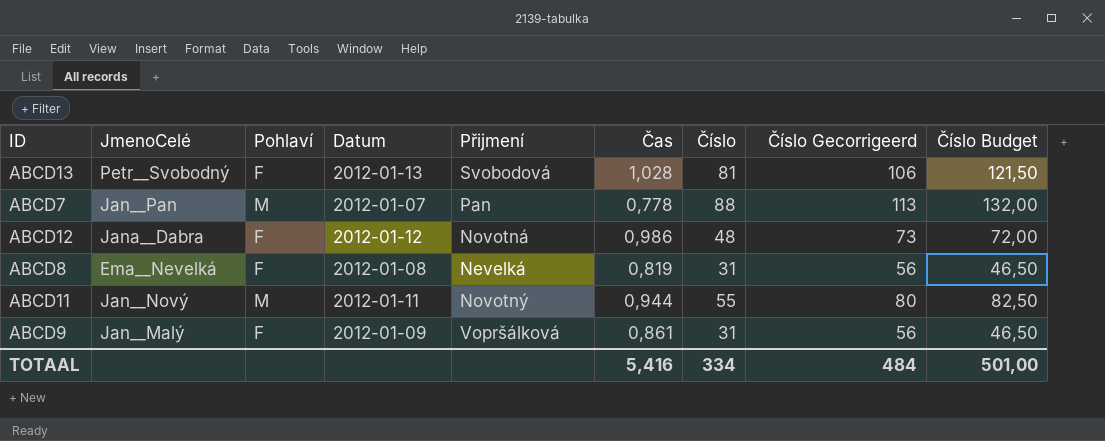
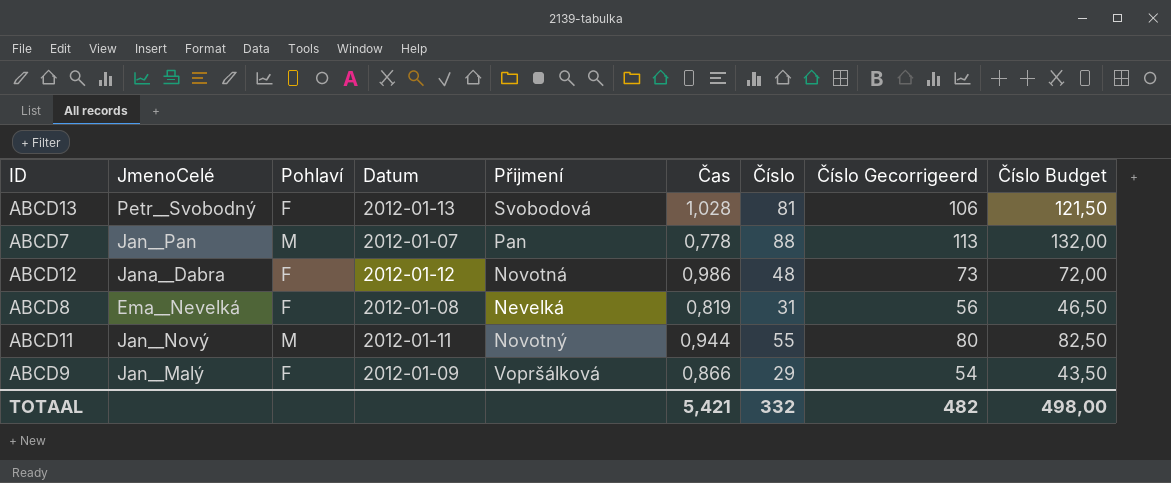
ABCD9 | Čas: 0,861 -> 0,866
ABCD9 | Číslo: 31 -> 29
ABCD9 | Číslo Gecorrigeerd: 56 -> 54
ABCD9 | Číslo Budget: 46,50 -> 43,50
TOTAAL | Čas: 5,416 -> 5,421
TOTAAL | Číslo: 334 -> 332
TOTAAL | Číslo Gecorrigeerd: 484 -> 482
TOTAAL | Číslo Budget: 501,00 -> 498,00

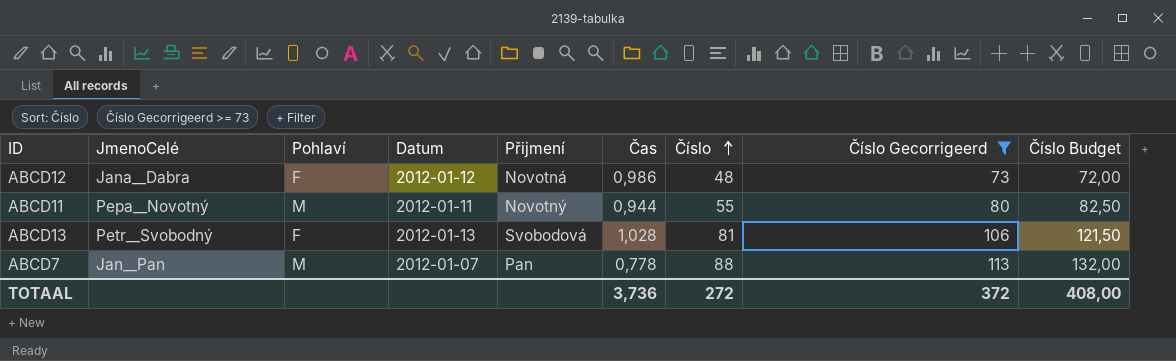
filter: none -> Číslo Gecorrigeerd >= 73
row order: none -> Číslo ascending
ABCD11 | JmenoCelé: Jan__Nový -> Pepa__Novotný
TOTAAL | Čas: 5,421 -> 3,736
TOTAAL | Číslo: 332 -> 272
TOTAAL | Číslo Gecorrigeerd: 482 -> 372
TOTAAL | Číslo Budget: 498,00 -> 408,00

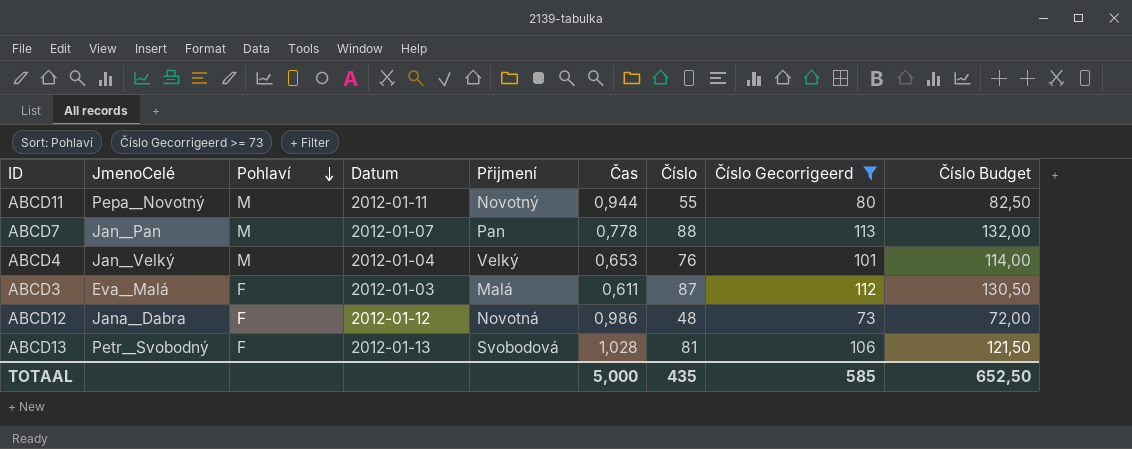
row order: Číslo ascending -> Pohlaví descending
row ABCD4: none -> Jan__Velký | M | 2012-01-04 | Velký | 0,653 | 76 | 101 | 114,00
row ABCD3: none -> Eva__Malá | F | 2012-01-03 | Malá | 0,611 | 87 | 112 | 130,50
TOTAAL | Čas: 3,736 -> 5,000
TOTAAL | Číslo: 272 -> 435
TOTAAL | Číslo Gecorrigeerd: 372 -> 585
TOTAAL | Číslo Budget: 408,00 -> 652,50

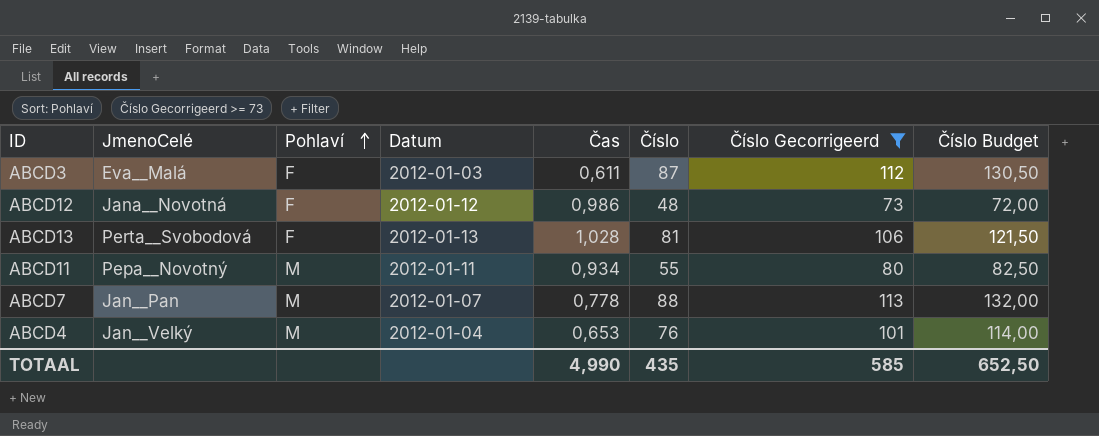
row order: Pohlaví descending -> Pohlaví ascending
column Přijmení | position: 5 -> none
ABCD12 | JmenoCelé: Jana__Dabra -> Jana__Novotná
ABCD13 | JmenoCelé: Petr__Svobodný -> Perta__Svobodová
ABCD11 | Čas: 0,944 -> 0,934
TOTAAL | Čas: 5,000 -> 4,990

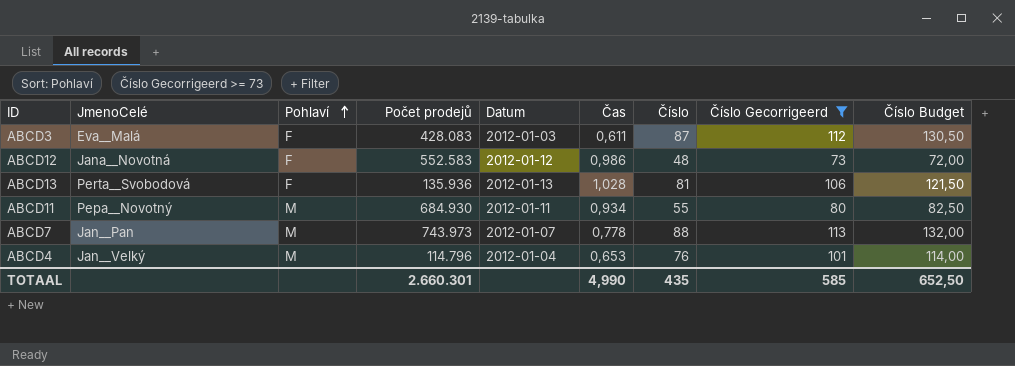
column Počet prodejů | position: none -> 4

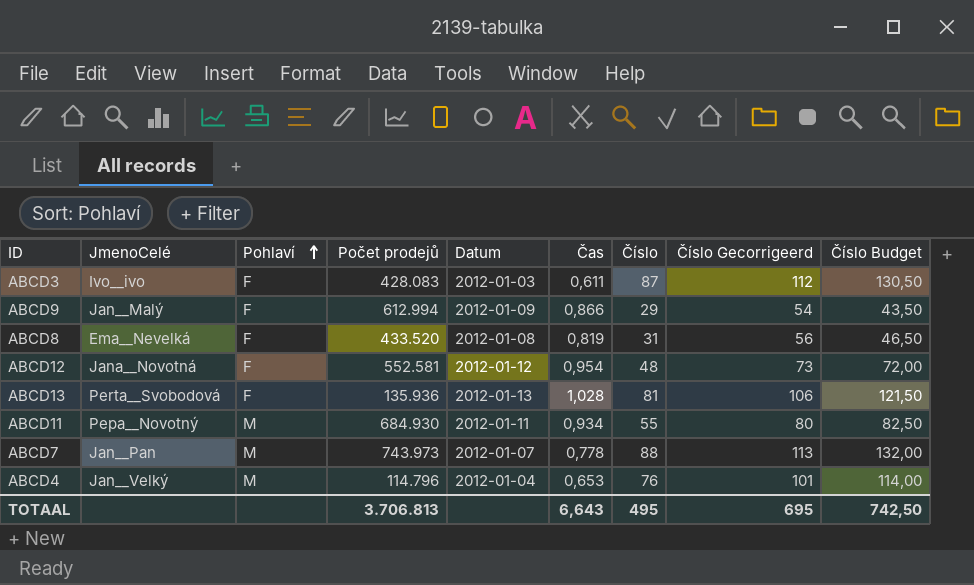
filter: Číslo Gecorrigeerd >= 73 -> none
ABCD3 | JmenoCelé: Eva__Malá -> Ivo__ivo
ABCD12 | Počet prodejů: 552.583 -> 552.581
ABCD12 | Čas: 0,986 -> 0,954
TOTAAL | Počet prodejů: 2.660.301 -> 3.706.813
TOTAAL | Čas: 4,990 -> 6,643
TOTAAL | Číslo: 435 -> 495
TOTAAL | Číslo Gecorrigeerd: 585 -> 695
TOTAAL | Číslo Budget: 652,50 -> 742,50

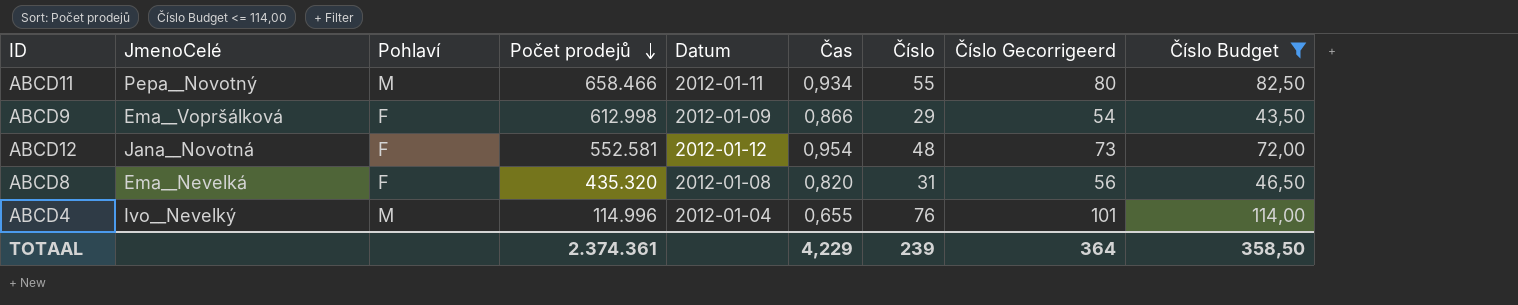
filter: none -> Číslo Budget <= 114,00
row order: Pohlaví ascending -> Počet prodejů descending
ABCD11 | Počet prodejů: 684.930 -> 658.466
ABCD9 | JmenoCelé: Jan__Malý -> Ema__Vopršálková
ABCD9 | Počet prodejů: 612.994 -> 612.998
ABCD8 | Počet prodejů: 433.520 -> 435.320
ABCD8 | Čas: 0,819 -> 0,820
ABCD4 | JmenoCelé: Jan__Velký -> Ivo__Nevelký
ABCD4 | Počet prodejů: 114.796 -> 114.996
ABCD4 | Čas: 0,653 -> 0,655
TOTAAL | Počet prodejů: 3.706.813 -> 2.374.361
TOTAAL | Čas: 6,643 -> 4,229
TOTAAL | Číslo: 495 -> 239
TOTAAL | Číslo Gecorrigeerd: 695 -> 364
TOTAAL | Číslo Budget: 742,50 -> 358,50

